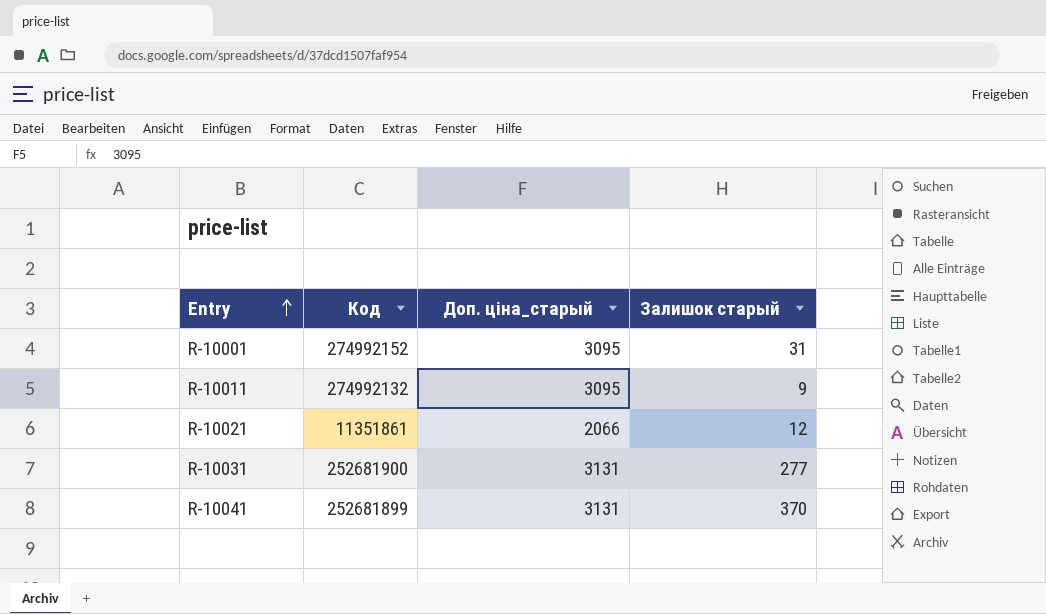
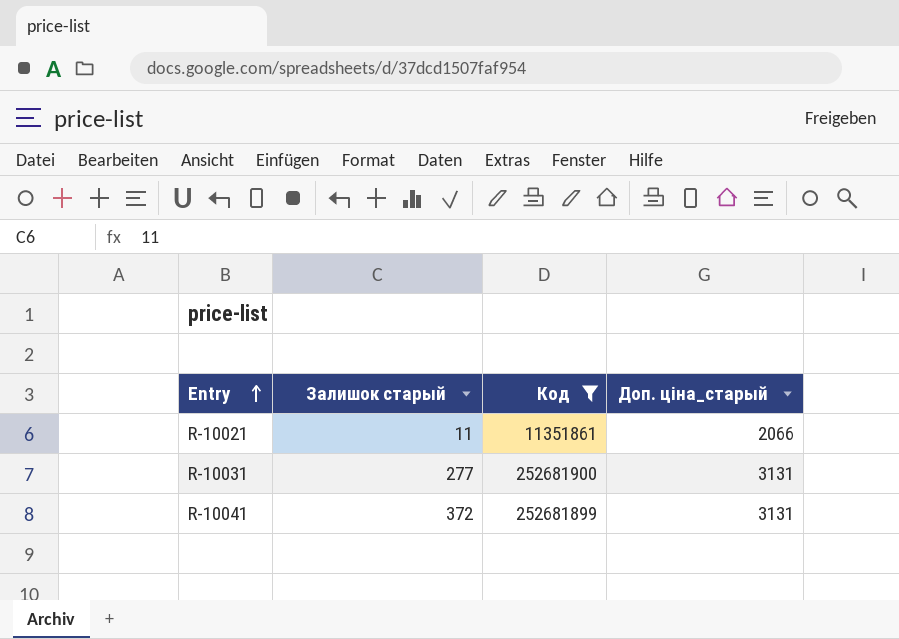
filter: none -> Код <= 252681900
column Залишок старый | position: 4 -> 2
R-10021 | Залишок старый: 12 -> 11
R-10041 | Залишок старый: 370 -> 372

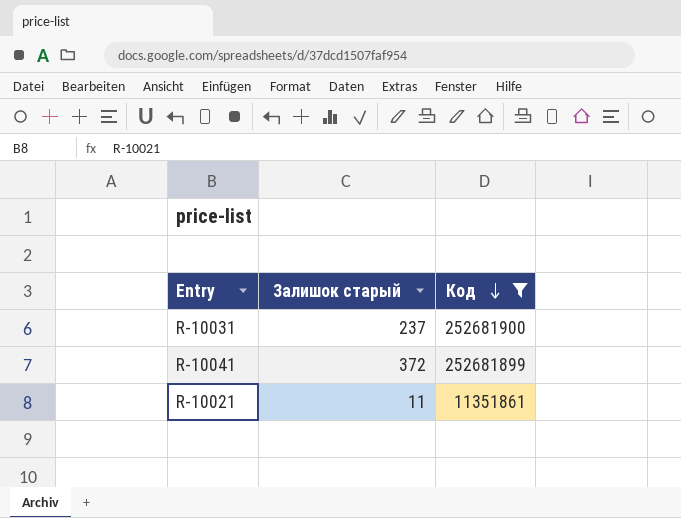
row order: Entry ascending -> Код descending
column Доп. ціна_старый | position: 4 -> none
R-10031 | Залишок старый: 277 -> 237

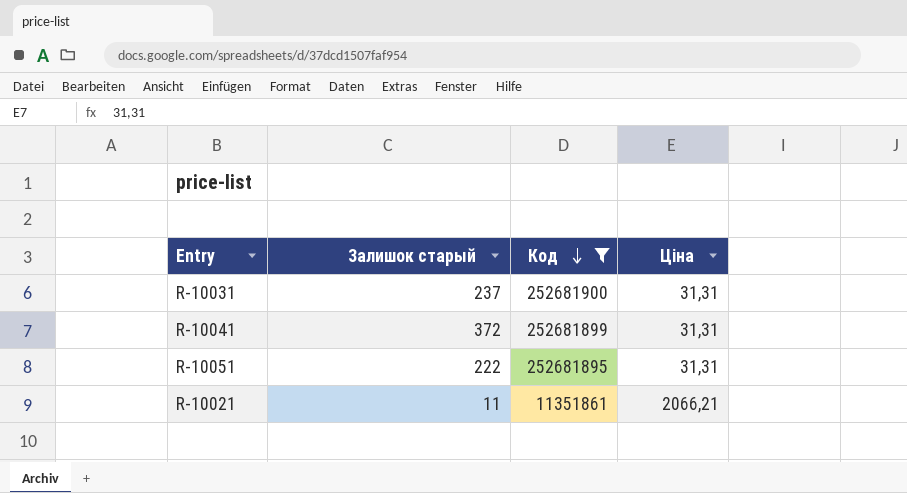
column Ціна | position: none -> 4
row R-10051: none -> 222 | 252681895 | 31,31

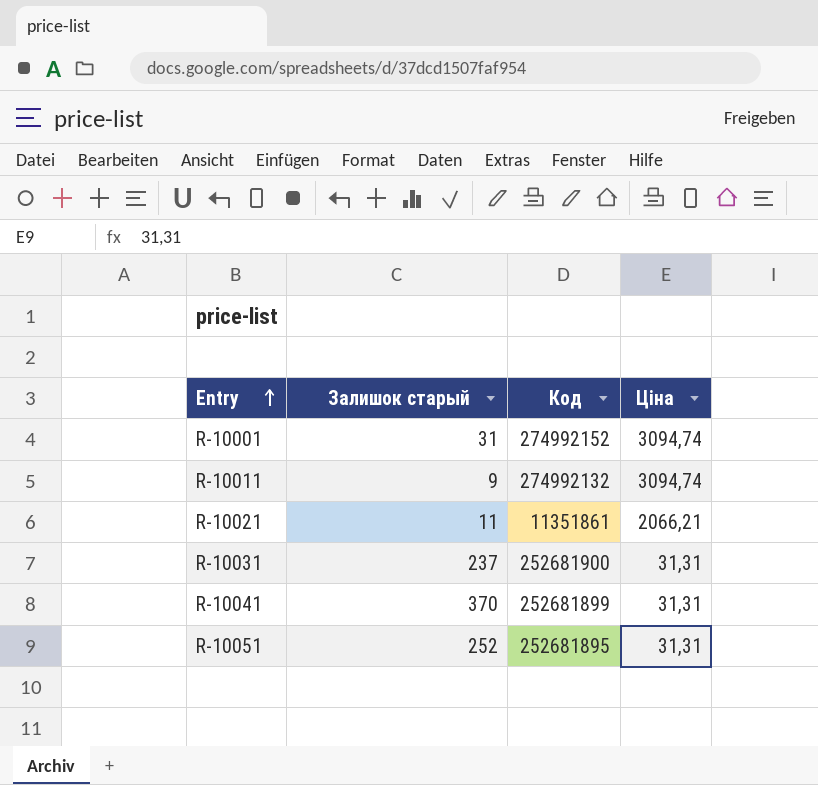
filter: Код <= 252681900 -> none
row order: Код descending -> Entry ascending
R-10041 | Залишок старый: 372 -> 370
R-10051 | Залишок старый: 222 -> 252

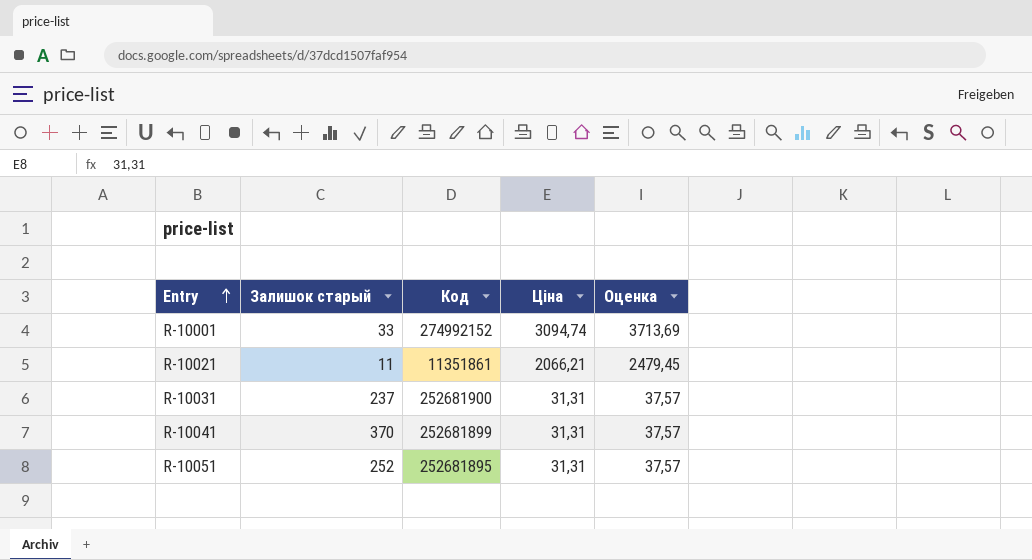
column Оценка | formula: none -> [Ціна] * 1,2
row R-10011: 9 | 274992132 | 3094,74 -> none
R-10001 | Залишок старый: 31 -> 33

